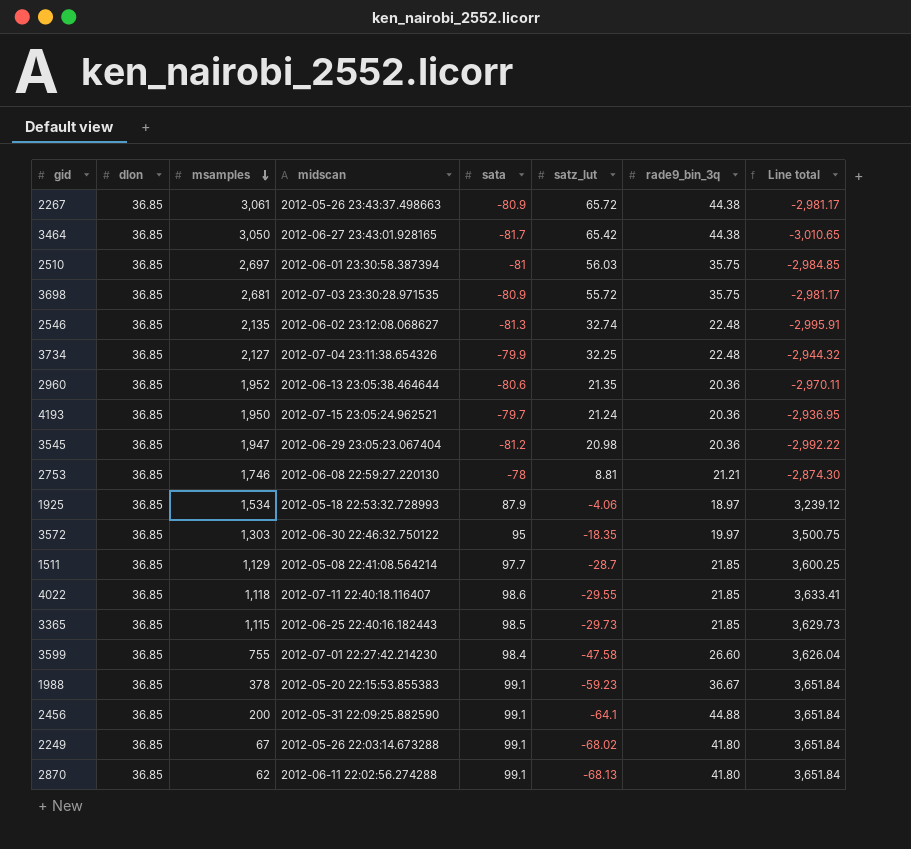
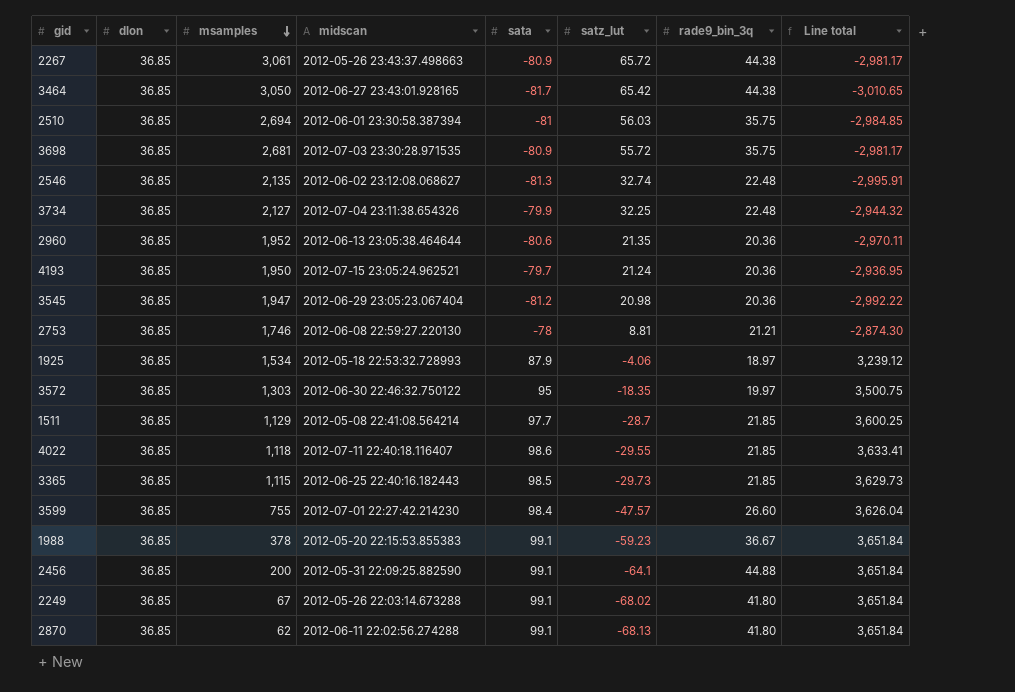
2510 | msamples: 2,697 -> 2,694
3599 | satz_lut: -47.58 -> -47.57

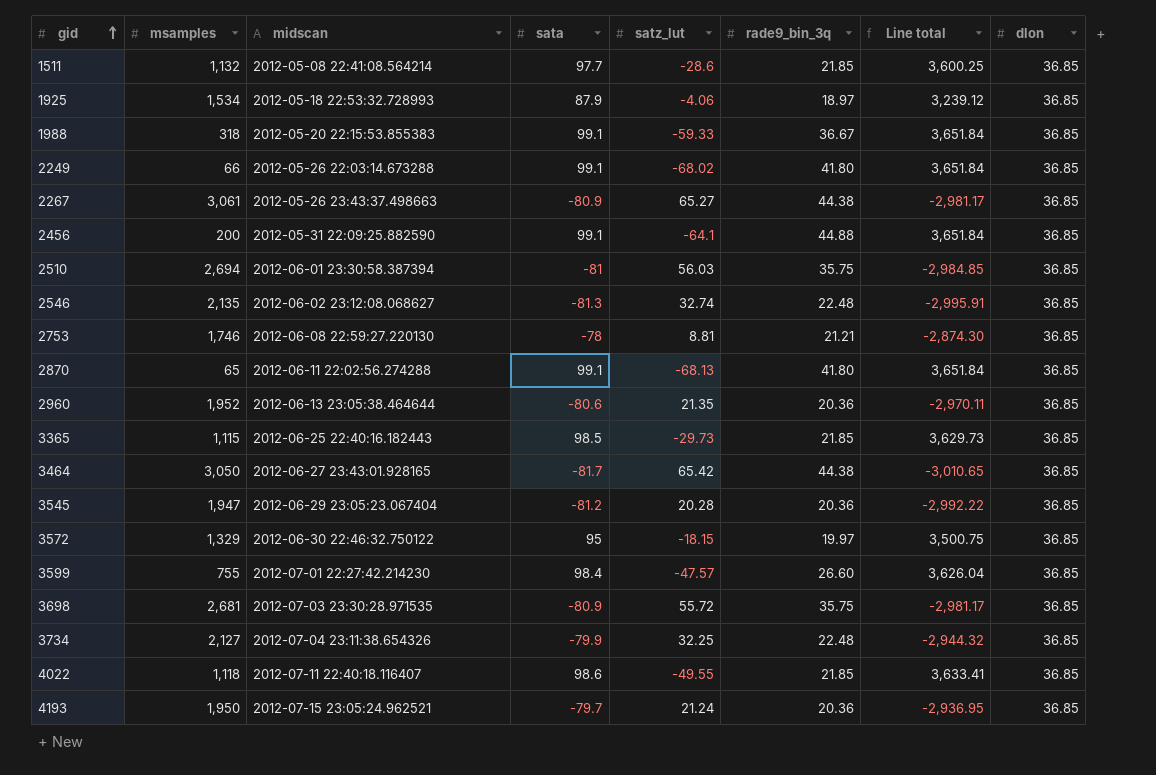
row order: msamples descending -> gid ascending
column dlon | position: 2 -> 8
1511 | msamples: 1,129 -> 1,132
1511 | satz_lut: -28.7 -> -28.6
1988 | msamples: 378 -> 318
1988 | satz_lut: -59.23 -> -59.33
2249 | msamples: 67 -> 66
2267 | satz_lut: 65.72 -> 65.27
2870 | msamples: 62 -> 65
3545 | satz_lut: 20.98 -> 20.28
3572 | msamples: 1,303 -> 1,329
3572 | satz_lut: -18.35 -> -18.15
4022 | satz_lut: -29.55 -> -49.55

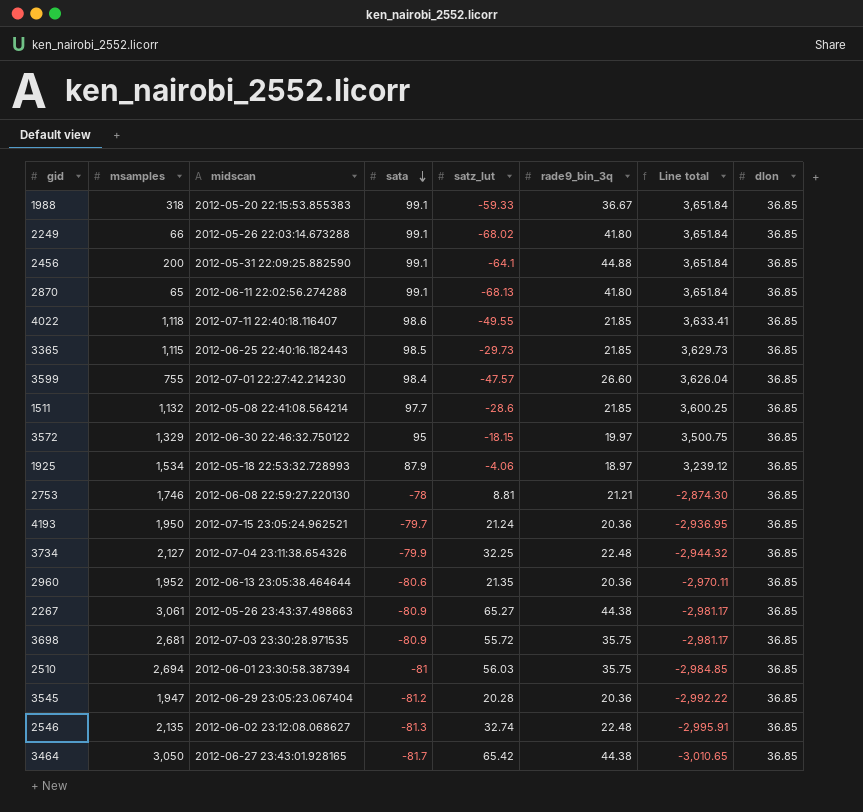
row order: gid ascending -> sata descending

